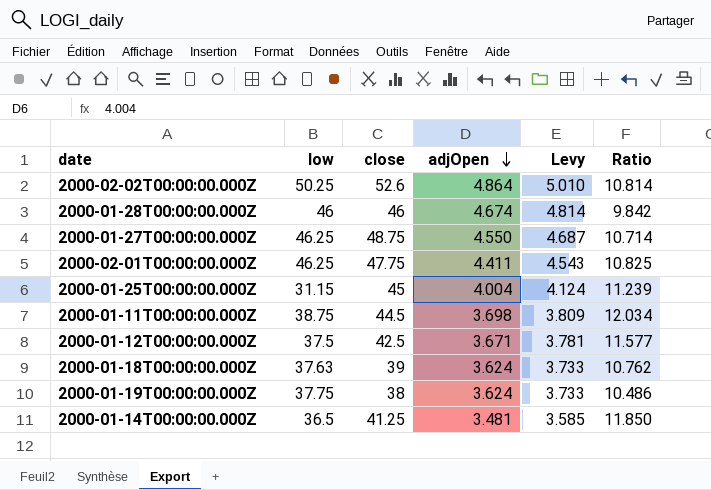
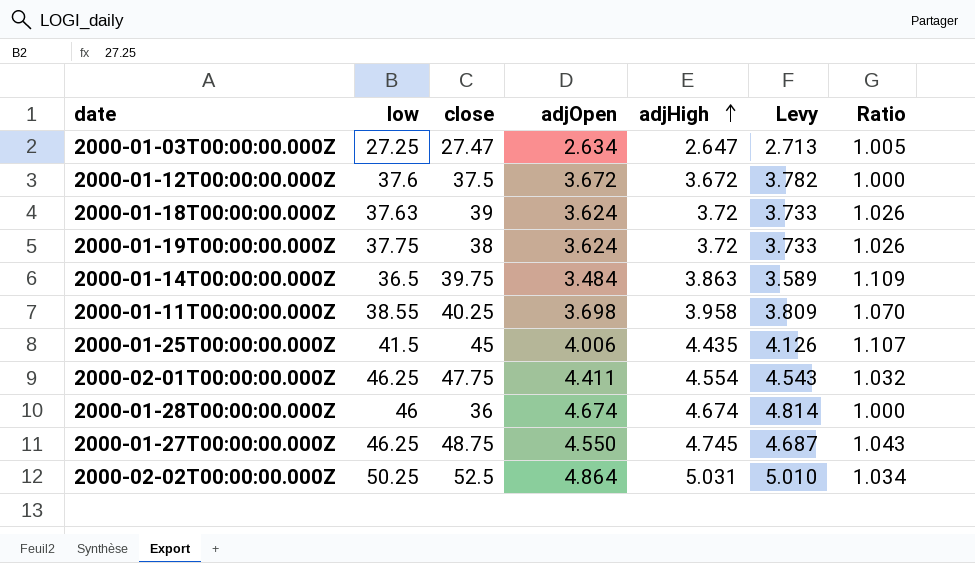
row order: adjOpen descending -> adjHigh ascending
column adjHigh | position: none -> 5
column Ratio | formula: [close] / [adjOpen] -> [adjHigh] / [adjOpen]
row 2000-01-03T00:00:00.000Z: none -> 27.25 | 27.47 | 2.634 | 2.647 | 2.713 | 1.005
2000-01-12T00:00:00.000Z | low: 37.5 -> 37.6
2000-01-12T00:00:00.000Z | close: 42.5 -> 37.5
2000-01-12T00:00:00.000Z | adjOpen: 3.671 -> 3.672
2000-01-12T00:00:00.000Z | Levy: 3.781 -> 3.782
2000-01-14T00:00:00.000Z | close: 41.25 -> 39.75
2000-01-14T00:00:00.000Z | adjOpen: 3.481 -> 3.484
2000-01-14T00:00:00.000Z | Levy: 3.585 -> 3.589
2000-01-11T00:00:00.000Z | low: 38.75 -> 38.55
2000-01-11T00:00:00.000Z | close: 44.5 -> 40.25
2000-01-25T00:00:00.000Z | low: 31.15 -> 41.5
2000-01-25T00:00:00.000Z | adjOpen: 4.004 -> 4.006
2000-01-25T00:00:00.000Z | Levy: 4.124 -> 4.126
2000-01-28T00:00:00.000Z | close: 46 -> 36
2000-02-02T00:00:00.000Z | close: 52.6 -> 52.5

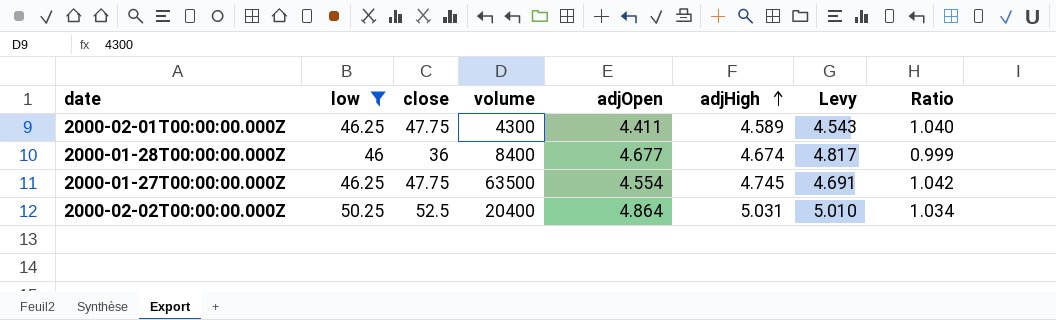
filter: none -> low >= 46
column volume | position: none -> 4
2000-02-01T00:00:00.000Z | adjHigh: 4.554 -> 4.589
2000-02-01T00:00:00.000Z | Ratio: 1.032 -> 1.040
2000-01-28T00:00:00.000Z | adjOpen: 4.674 -> 4.677
2000-01-28T00:00:00.000Z | Levy: 4.814 -> 4.817
2000-01-28T00:00:00.000Z | Ratio: 1.000 -> 0.999
2000-01-27T00:00:00.000Z | close: 48.75 -> 47.75
2000-01-27T00:00:00.000Z | adjOpen: 4.550 -> 4.554
2000-01-27T00:00:00.000Z | Levy: 4.687 -> 4.691
2000-01-27T00:00:00.000Z | Ratio: 1.043 -> 1.042

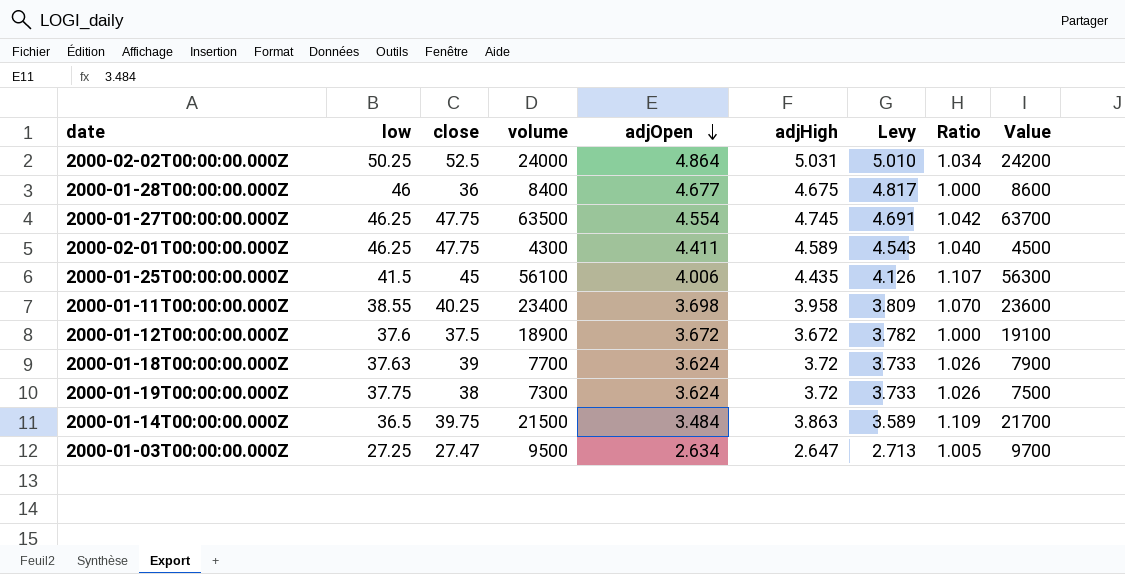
filter: low >= 46 -> none
row order: adjHigh ascending -> adjOpen descending
column Value | formula: none -> [volume] + 200
2000-02-02T00:00:00.000Z | volume: 20400 -> 24000
2000-01-28T00:00:00.000Z | adjHigh: 4.674 -> 4.675
2000-01-28T00:00:00.000Z | Ratio: 0.999 -> 1.000

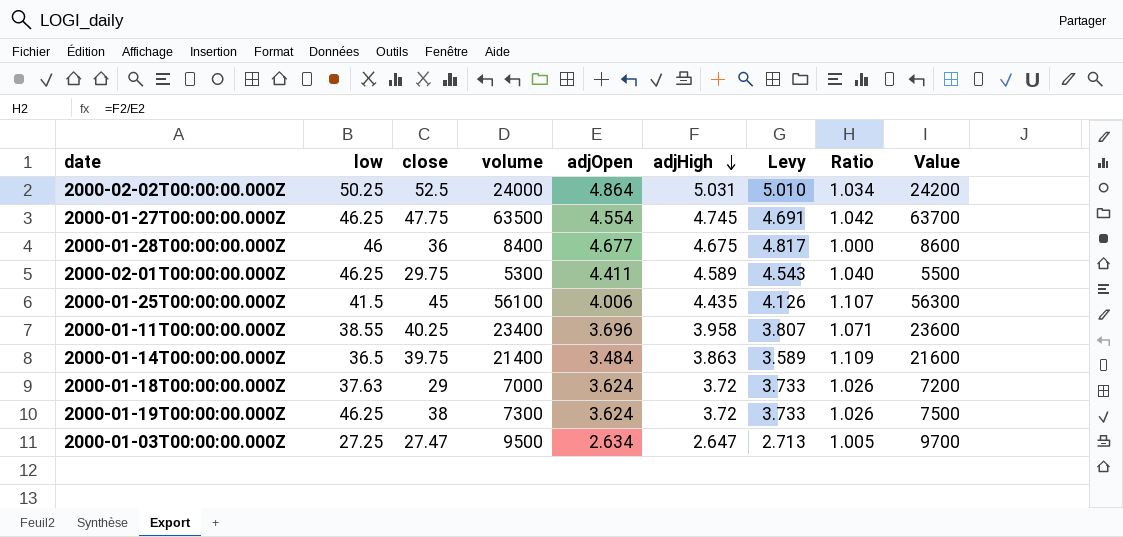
row order: adjOpen descending -> adjHigh descending
row 2000-01-12T00:00:00.000Z: 37.6 | 37.5 | 18900 | 3.672 | 3.672 | 3.782 | 1.000 | 19100 -> none
2000-02-01T00:00:00.000Z | close: 47.75 -> 29.75
2000-02-01T00:00:00.000Z | volume: 4300 -> 5300
2000-02-01T00:00:00.000Z | Value: 4500 -> 5500
2000-01-11T00:00:00.000Z | adjOpen: 3.698 -> 3.696
2000-01-11T00:00:00.000Z | Levy: 3.809 -> 3.807
2000-01-11T00:00:00.000Z | Ratio: 1.070 -> 1.071
2000-01-14T00:00:00.000Z | volume: 21500 -> 21400
2000-01-14T00:00:00.000Z | Value: 21700 -> 21600
2000-01-18T00:00:00.000Z | close: 39 -> 29
2000-01-18T00:00:00.000Z | volume: 7700 -> 7000
2000-01-18T00:00:00.000Z | Value: 7900 -> 7200
2000-01-19T00:00:00.000Z | low: 37.75 -> 46.25

